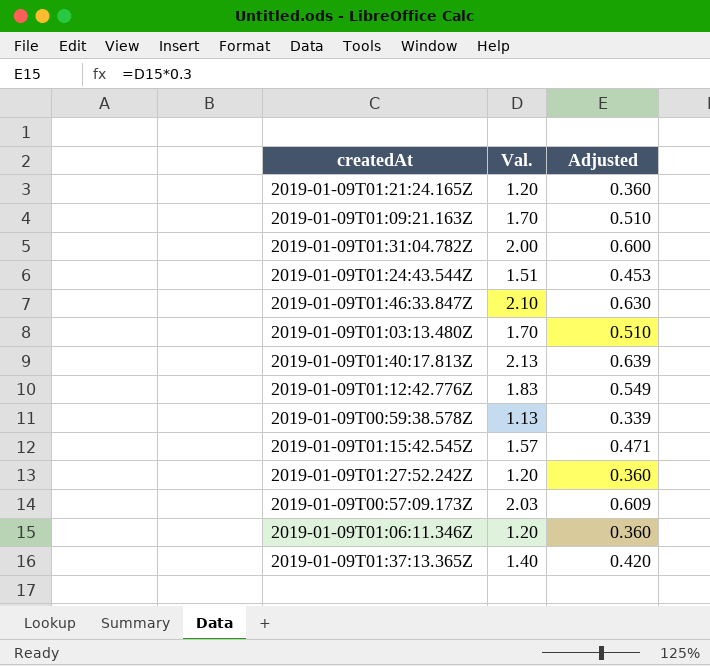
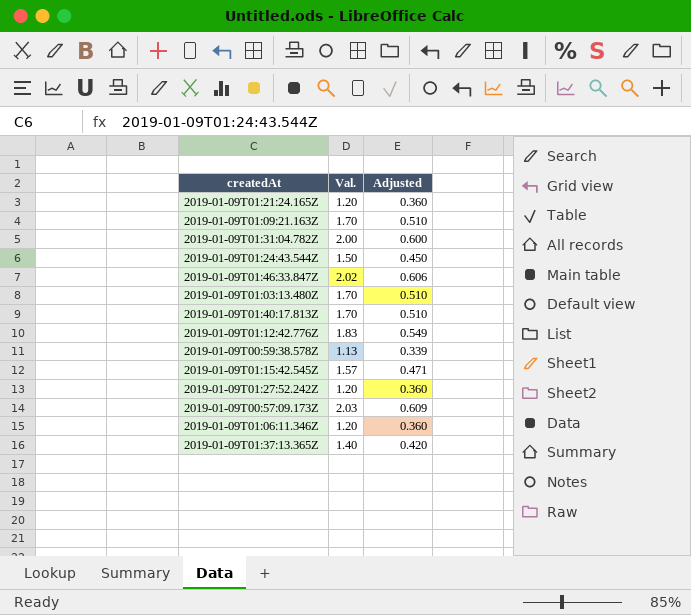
2019-01-09T01:24:43.544Z | Val.: 1.51 -> 1.50
2019-01-09T01:24:43.544Z | Adjusted: 0.453 -> 0.450
2019-01-09T01:46:33.847Z | Val.: 2.10 -> 2.02
2019-01-09T01:46:33.847Z | Adjusted: 0.630 -> 0.606
2019-01-09T01:40:17.813Z | Val.: 2.13 -> 1.70
2019-01-09T01:40:17.813Z | Adjusted: 0.639 -> 0.510

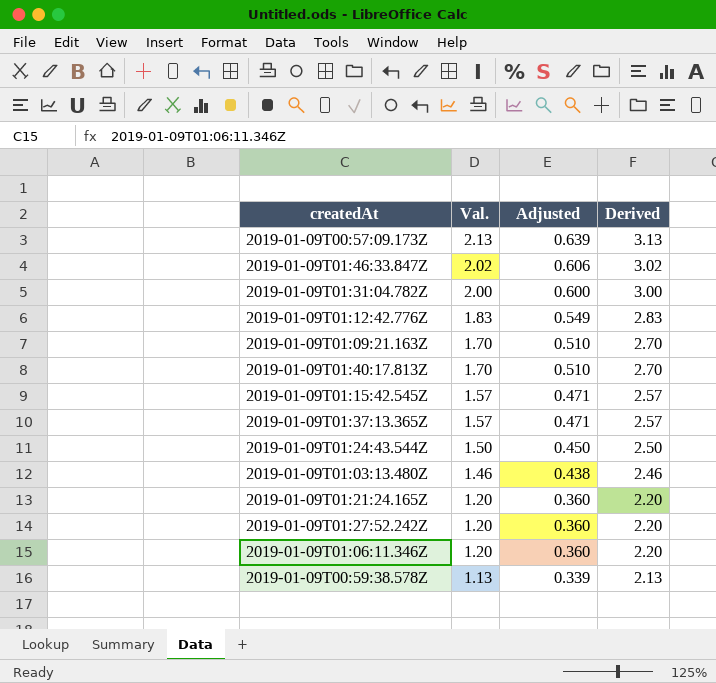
row order: none -> Val. descending
column Derived | formula: none -> [Val.] + 1
2019-01-09T00:57:09.173Z | Val.: 2.03 -> 2.13
2019-01-09T00:57:09.173Z | Adjusted: 0.609 -> 0.639
2019-01-09T01:37:13.365Z | Val.: 1.40 -> 1.57
2019-01-09T01:37:13.365Z | Adjusted: 0.420 -> 0.471
2019-01-09T01:03:13.480Z | Val.: 1.70 -> 1.46
2019-01-09T01:03:13.480Z | Adjusted: 0.510 -> 0.438

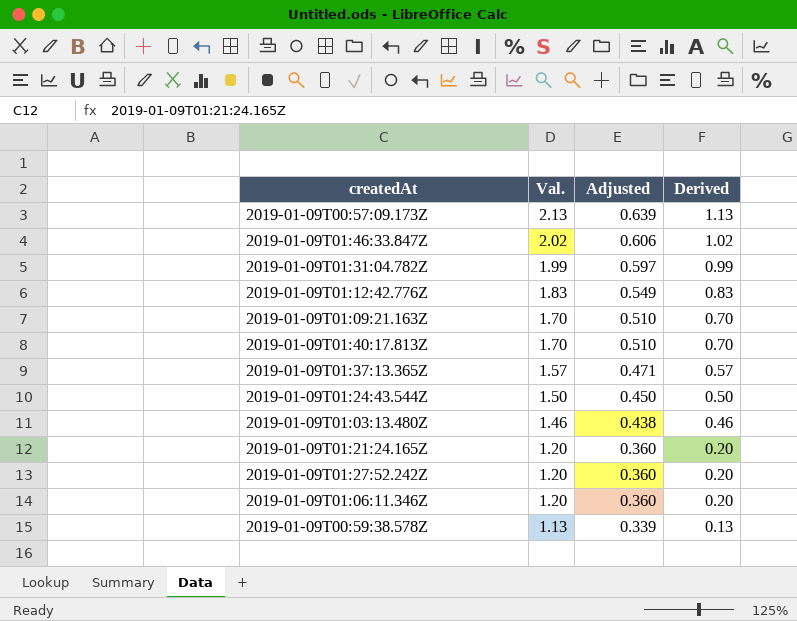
column Derived | formula: [Val.] + 1 -> [Val.] - 1
row 2019-01-09T01:15:42.545Z: 1.57 | 0.471 | 2.57 -> none
2019-01-09T01:31:04.782Z | Val.: 2.00 -> 1.99
2019-01-09T01:31:04.782Z | Adjusted: 0.600 -> 0.597

